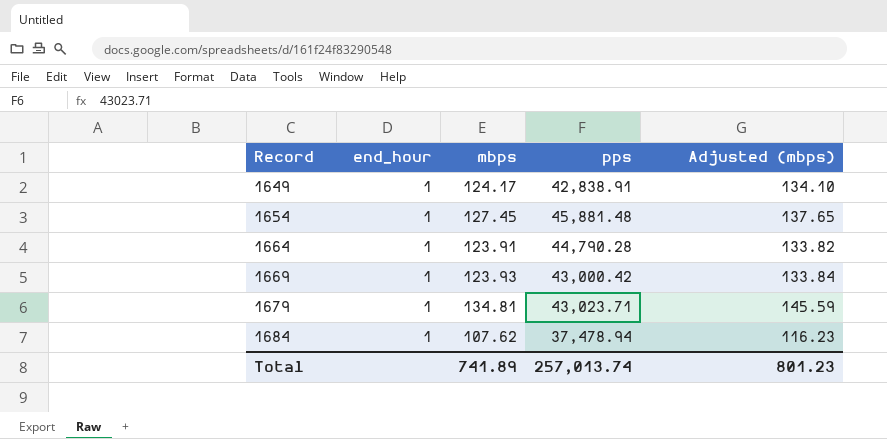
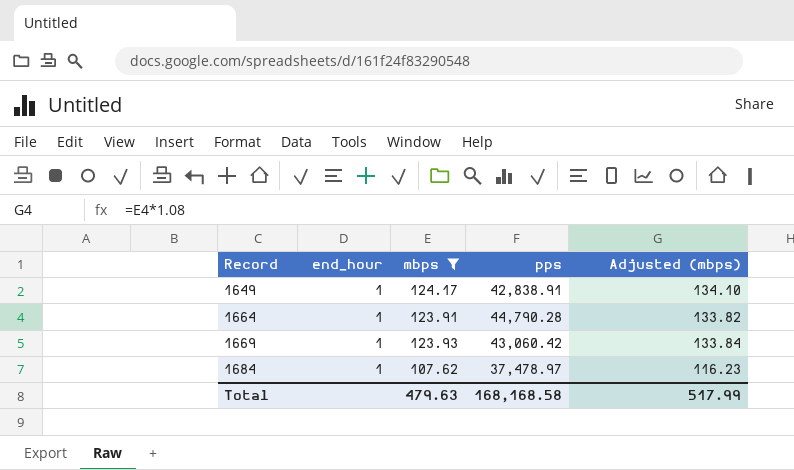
filter: none -> mbps <= 124.17
1669 | pps: 43,000.42 -> 43,060.42
1684 | pps: 37,478.94 -> 37,478.97
Total | mbps: 741.89 -> 479.63
Total | pps: 257,013.74 -> 168,168.58
Total | Adjusted (mbps): 801.23 -> 517.99

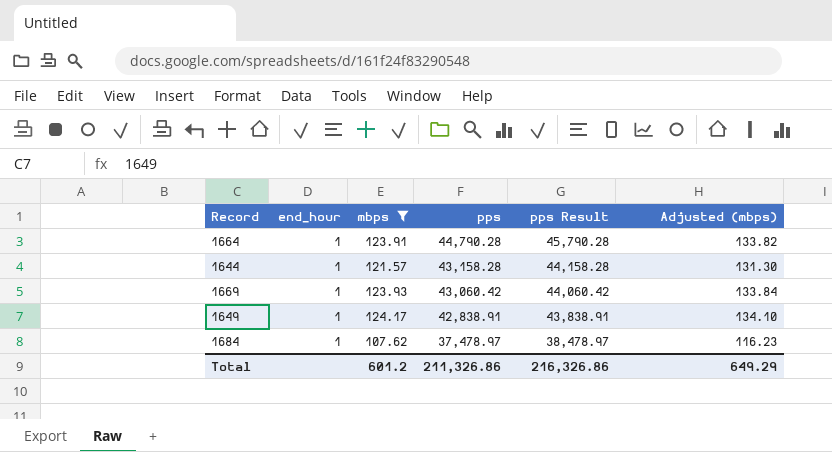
row order: Record ascending -> pps descending
column pps Result | formula: none -> [pps] + 1000
row 1644: none -> 1 | 121.57 | 43,158.28 | 44,158.28 | 131.30
Total | mbps: 479.63 -> 601.2
Total | pps: 168,168.58 -> 211,326.86
Total | Adjusted (mbps): 517.99 -> 649.29

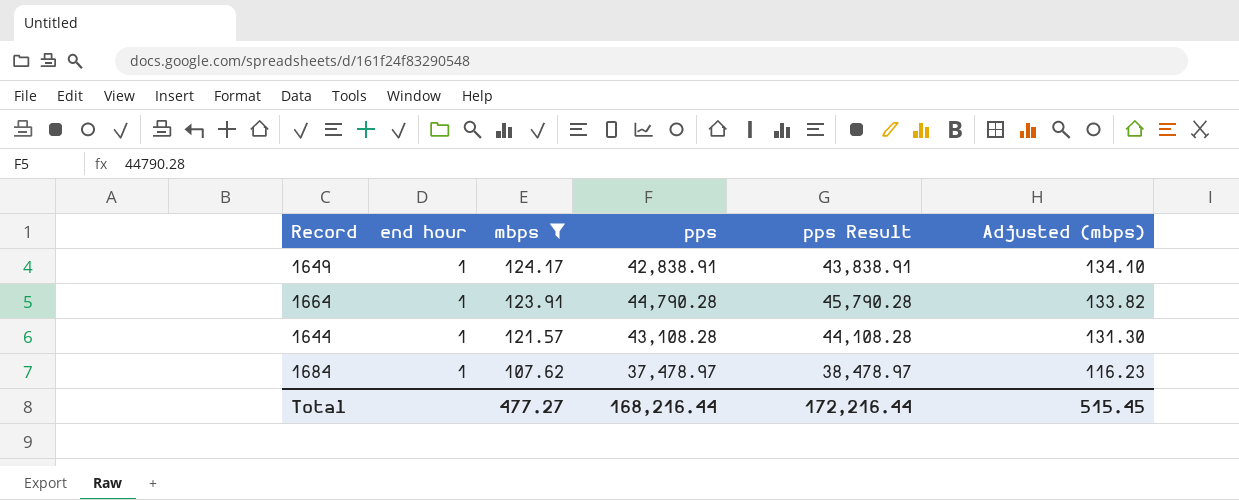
row order: pps descending -> mbps descending
column name: end_hour -> end hour
row 1669: 1 | 123.93 | 43,060.42 | 44,060.42 | 133.84 -> none
1644 | pps: 43,158.28 -> 43,108.28
1644 | pps Result: 44,158.28 -> 44,108.28
Total | mbps: 601.2 -> 477.27
Total | pps: 211,326.86 -> 168,216.44
Total | pps Result: 216,326.86 -> 172,216.44
Total | Adjusted (mbps): 649.29 -> 515.45

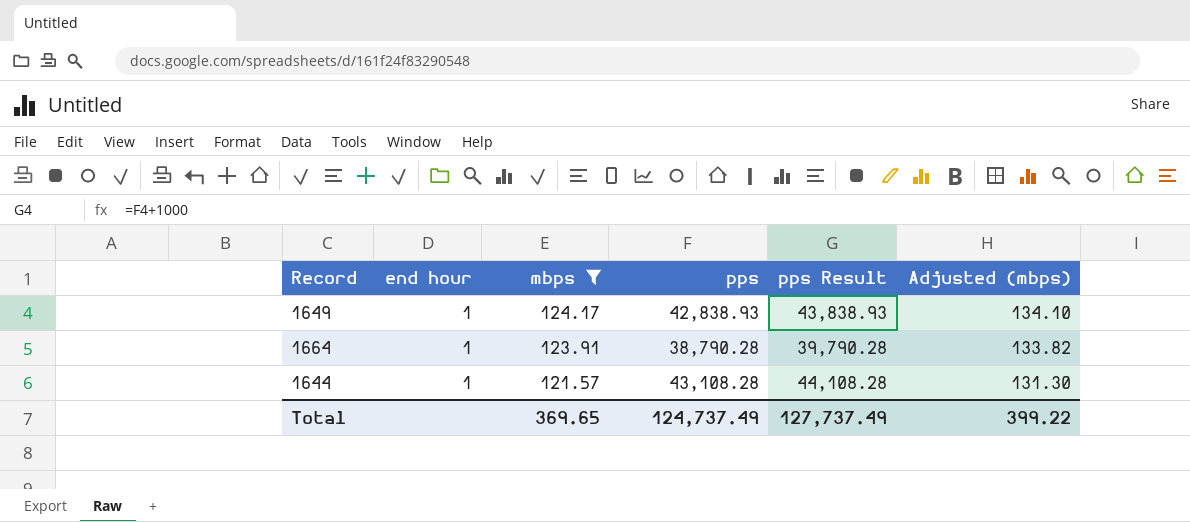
row 1684: 1 | 107.62 | 37,478.97 | 38,478.97 | 116.23 -> none
1649 | pps: 42,838.91 -> 42,838.93
1649 | pps Result: 43,838.91 -> 43,838.93
1664 | pps: 44,790.28 -> 38,790.28
1664 | pps Result: 45,790.28 -> 39,790.28
Total | mbps: 477.27 -> 369.65
Total | pps: 168,216.44 -> 124,737.49
Total | pps Result: 172,216.44 -> 127,737.49
Total | Adjusted (mbps): 515.45 -> 399.22

